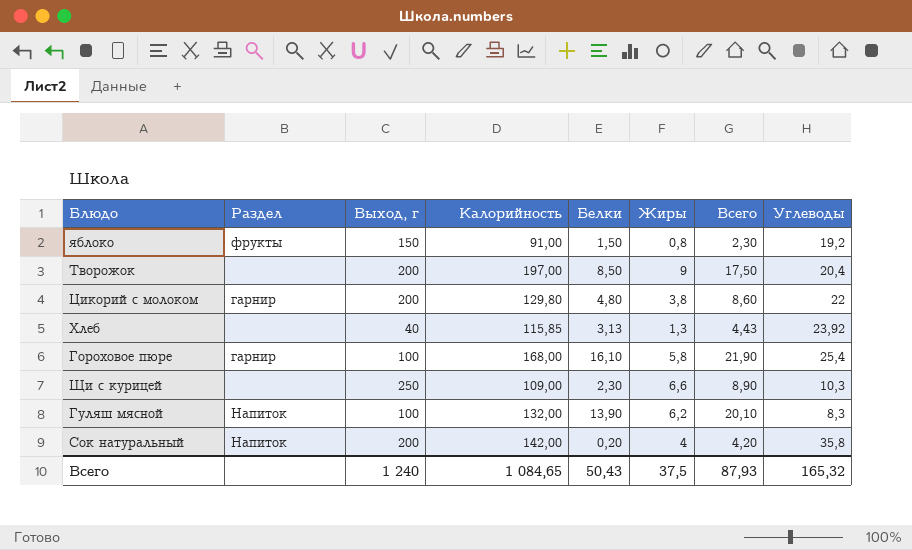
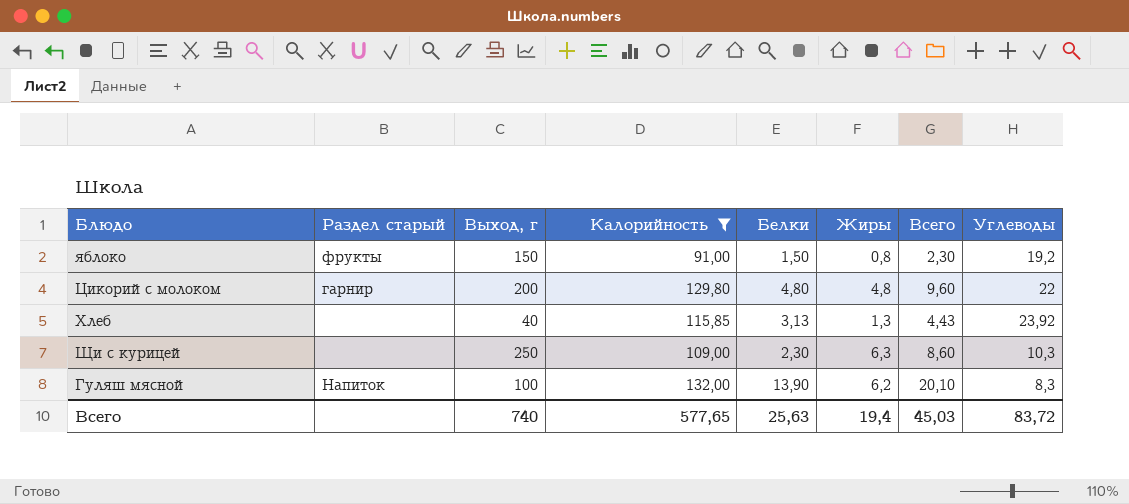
filter: none -> Калорийность <= 132,00
column name: Раздел -> Раздел старый
Цикорий с молоком | Жиры: 3,8 -> 4,8
Цикорий с молоком | Всего: 8,60 -> 9,60
Щи с курицей | Жиры: 6,6 -> 6,3
Щи с курицей | Всего: 8,90 -> 8,60
Всего | Выход, г: 1 240 -> 740
Всего | Калорийность: 1 084,65 -> 577,65
Всего | Белки: 50,43 -> 25,63
Всего | Жиры: 37,5 -> 19,4
Всего | Всего: 87,93 -> 45,03
Всего | Углеводы: 165,32 -> 83,72

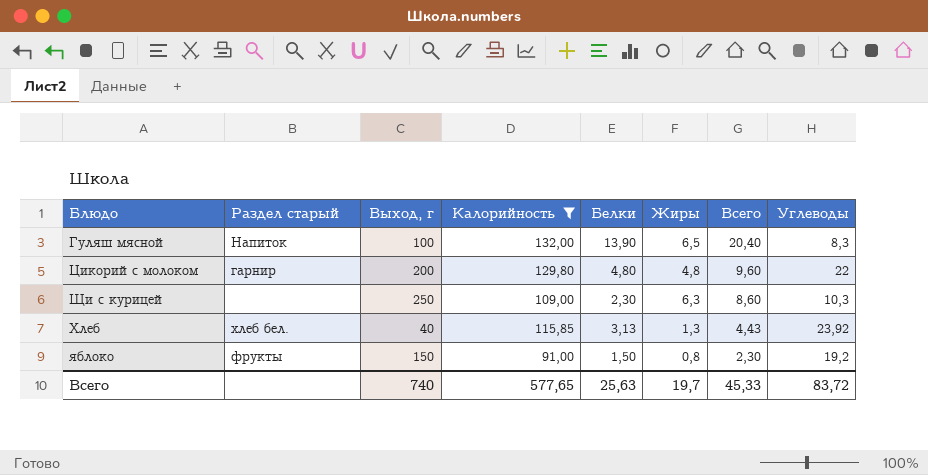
row order: none -> Всего descending
Гуляш мясной | Жиры: 6,2 -> 6,5
Гуляш мясной | Всего: 20,10 -> 20,40
Хлеб | Раздел старый: none -> хлеб бел.
Всего | Жиры: 19,4 -> 19,7
Всего | Всего: 45,03 -> 45,33

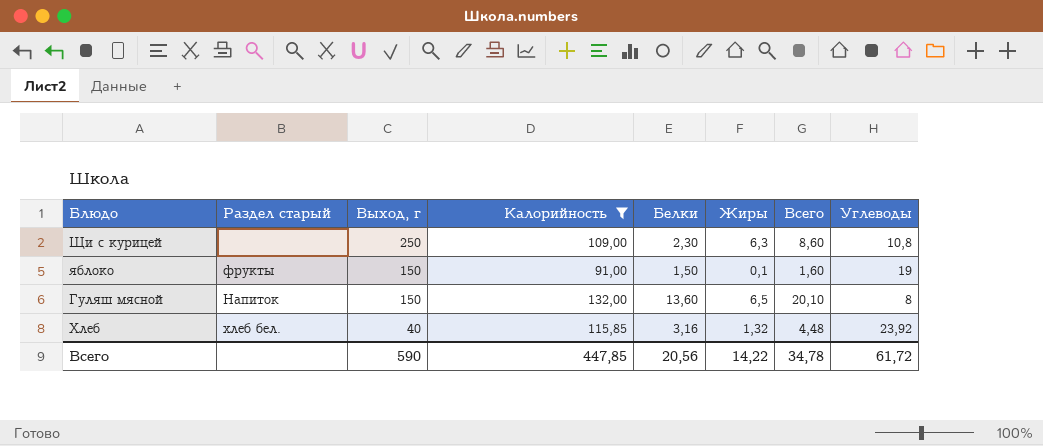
row order: Всего descending -> Выход, г descending
row Цикорий с молоком: гарнир | 200 | 129,80 | 4,80 | 4,8 | 9,60 | 22 -> none
Щи с курицей | Углеводы: 10,3 -> 10,8
яблоко | Жиры: 0,8 -> 0,1
яблоко | Всего: 2,30 -> 1,60
яблоко | Углеводы: 19,2 -> 19
Гуляш мясной | Выход, г: 100 -> 150
Гуляш мясной | Белки: 13,90 -> 13,60
Гуляш мясной | Всего: 20,40 -> 20,10
Гуляш мясной | Углеводы: 8,3 -> 8
Хлеб | Белки: 3,13 -> 3,16
Хлеб | Жиры: 1,3 -> 1,32
Хлеб | Всего: 4,43 -> 4,48
Всего | Выход, г: 740 -> 590
Всего | Калорийность: 577,65 -> 447,85
Всего | Белки: 25,63 -> 20,56
Всего | Жиры: 19,7 -> 14,22
Всего | Всего: 45,33 -> 34,78
Всего | Углеводы: 83,72 -> 61,72

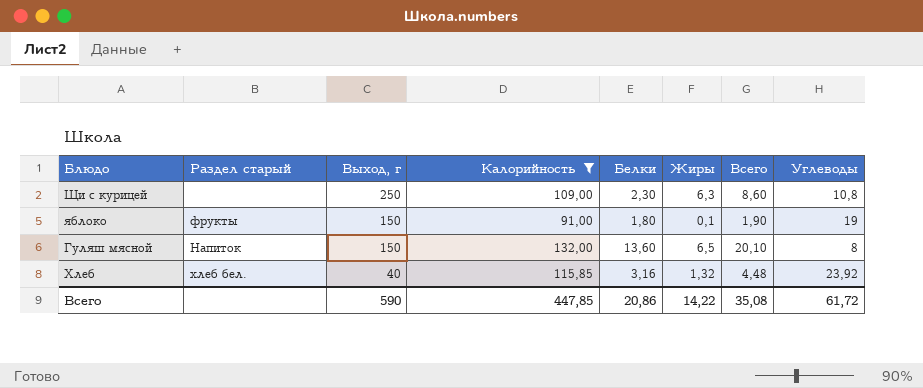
яблоко | Белки: 1,50 -> 1,80
яблоко | Всего: 1,60 -> 1,90
Всего | Белки: 20,56 -> 20,86
Всего | Всего: 34,78 -> 35,08

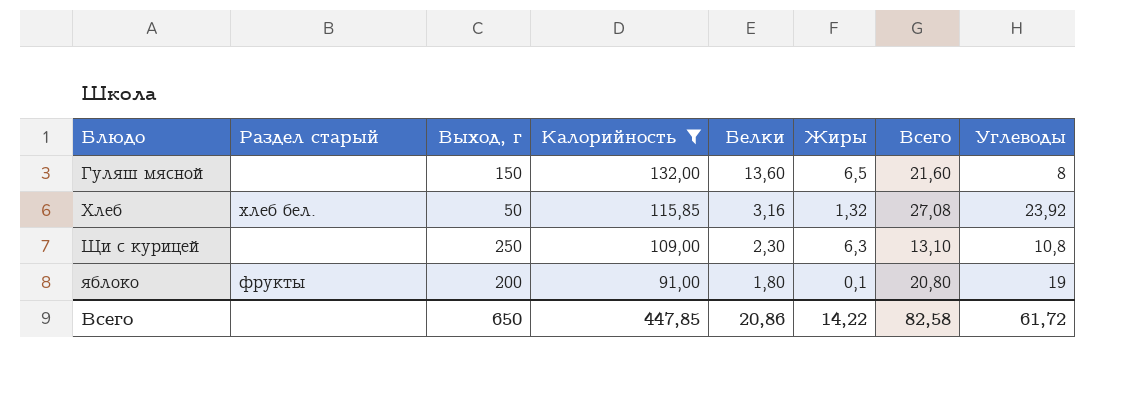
row order: Выход, г descending -> Блюдо ascending
column Всего | formula: [Белки] + [Жиры] -> [Белки] + [Углеводы]
Гуляш мясной | Раздел старый: Напиток -> none
Хлеб | Выход, г: 40 -> 50
яблоко | Выход, г: 150 -> 200
Всего | Выход, г: 590 -> 650
Всего | Всего: 35,08 -> 82,58

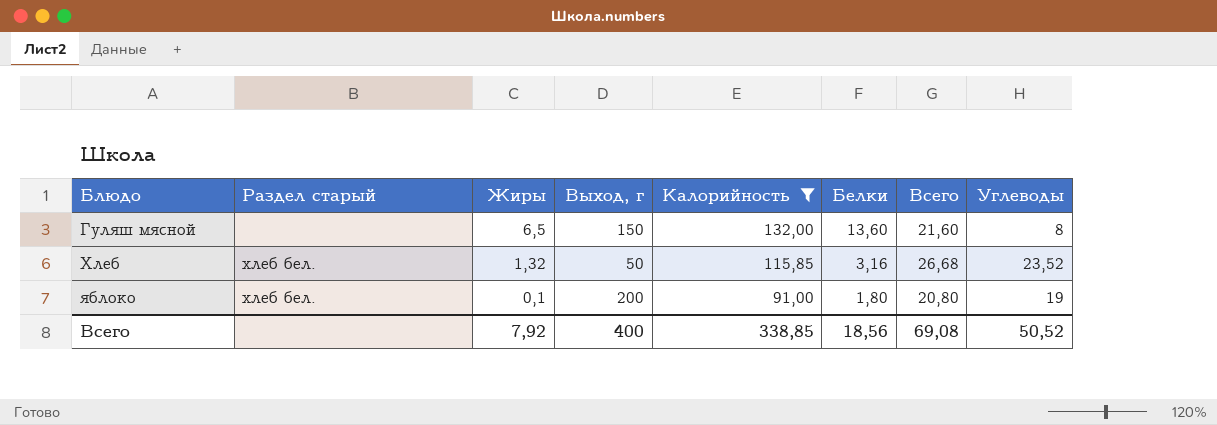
column Жиры | position: 6 -> 3
row Щи с курицей: none | 250 | 109,00 | 2,30 | 6,3 | 13,10 | 10,8 -> none
Хлеб | Всего: 27,08 -> 26,68
Хлеб | Углеводы: 23,92 -> 23,52
яблоко | Раздел старый: фрукты -> хлеб бел.
Всего | Жиры: 14,22 -> 7,92
Всего | Выход, г: 650 -> 400
Всего | Калорийность: 447,85 -> 338,85
Всего | Белки: 20,86 -> 18,56
Всего | Всего: 82,58 -> 69,08
Всего | Углеводы: 61,72 -> 50,52

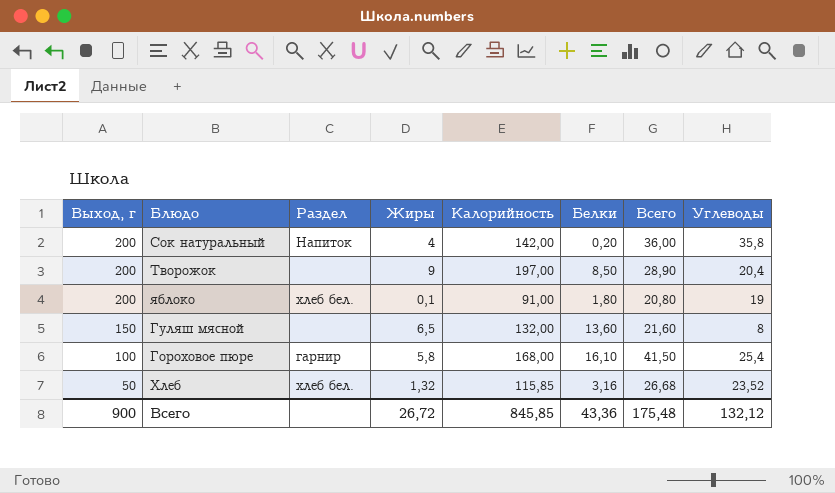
filter: Калорийность <= 132,00 -> none
row order: Блюдо ascending -> Выход, г descending
column Выход, г | position: 4 -> 1
column name: Раздел старый -> Раздел
Всего | Выход, г: 400 -> 900
Всего | Жиры: 7,92 -> 26,72
Всего | Калорийность: 338,85 -> 845,85
Всего | Белки: 18,56 -> 43,36
Всего | Всего: 69,08 -> 175,48
Всего | Углеводы: 50,52 -> 132,12

